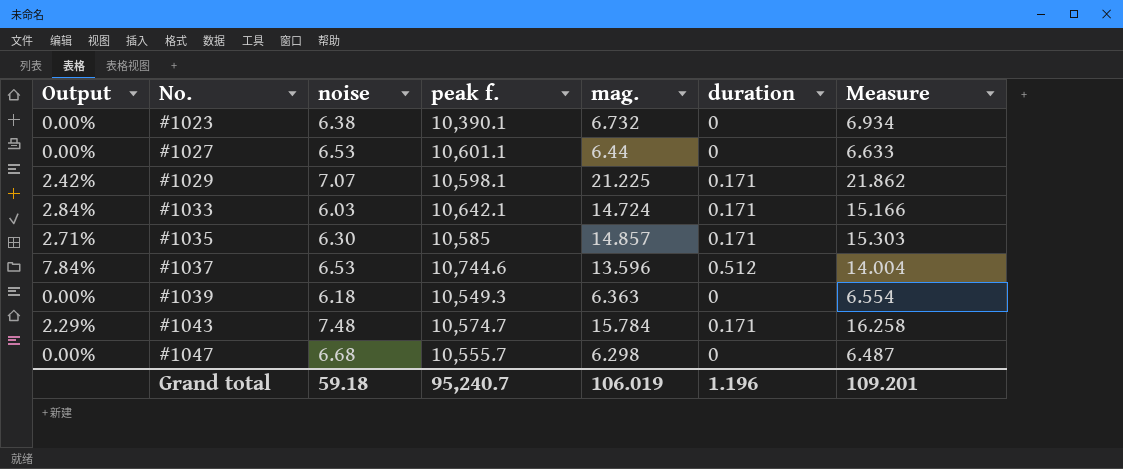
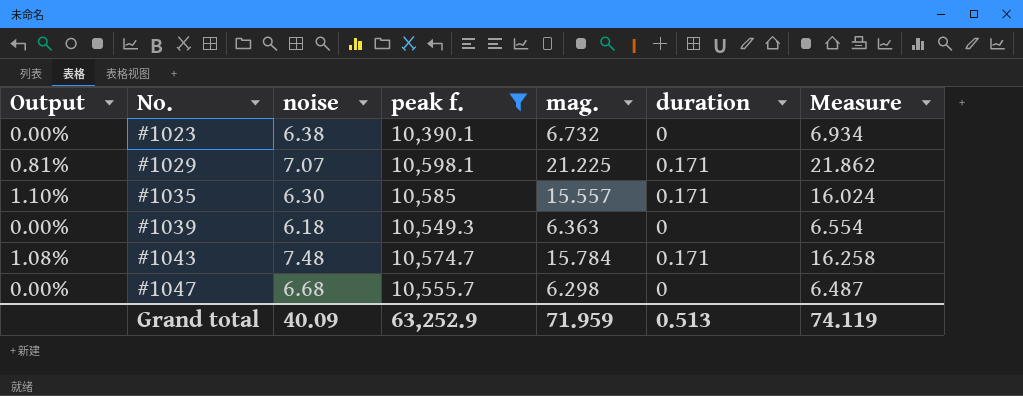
filter: none -> peak f. <= 10,598.1
column Output | formula: [duration] / [noise] -> [duration] / [mag.]
#1035 | mag.: 14.857 -> 15.557
#1035 | Measure: 15.303 -> 16.024
Grand total | noise: 59.18 -> 40.09
Grand total | peak f.: 95,240.7 -> 63,252.9
Grand total | mag.: 106.019 -> 71.959
Grand total | duration: 1.196 -> 0.513
Grand total | Measure: 109.201 -> 74.119

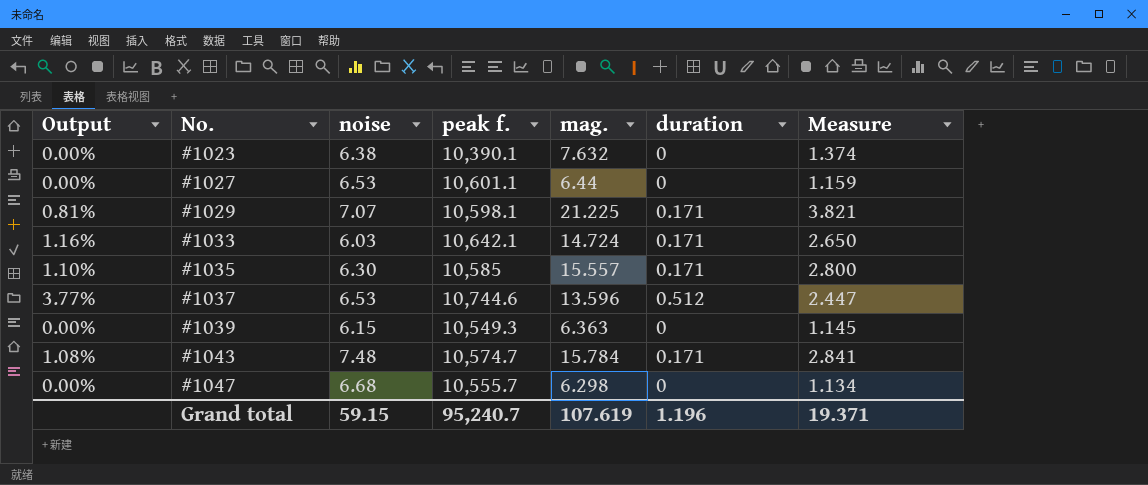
filter: peak f. <= 10,598.1 -> none
column Measure | formula: [mag.] * 1.03 -> [mag.] * 0.18
#1023 | mag.: 6.732 -> 7.632
#1039 | noise: 6.18 -> 6.15
Grand total | noise: 40.09 -> 59.15
Grand total | peak f.: 63,252.9 -> 95,240.7
Grand total | mag.: 71.959 -> 107.619
Grand total | duration: 0.513 -> 1.196
Grand total | Measure: 74.119 -> 19.371

